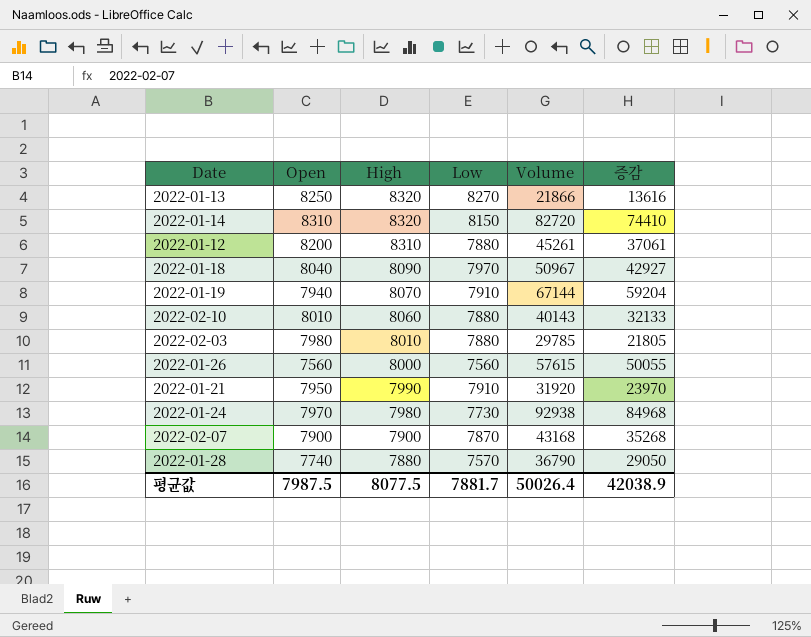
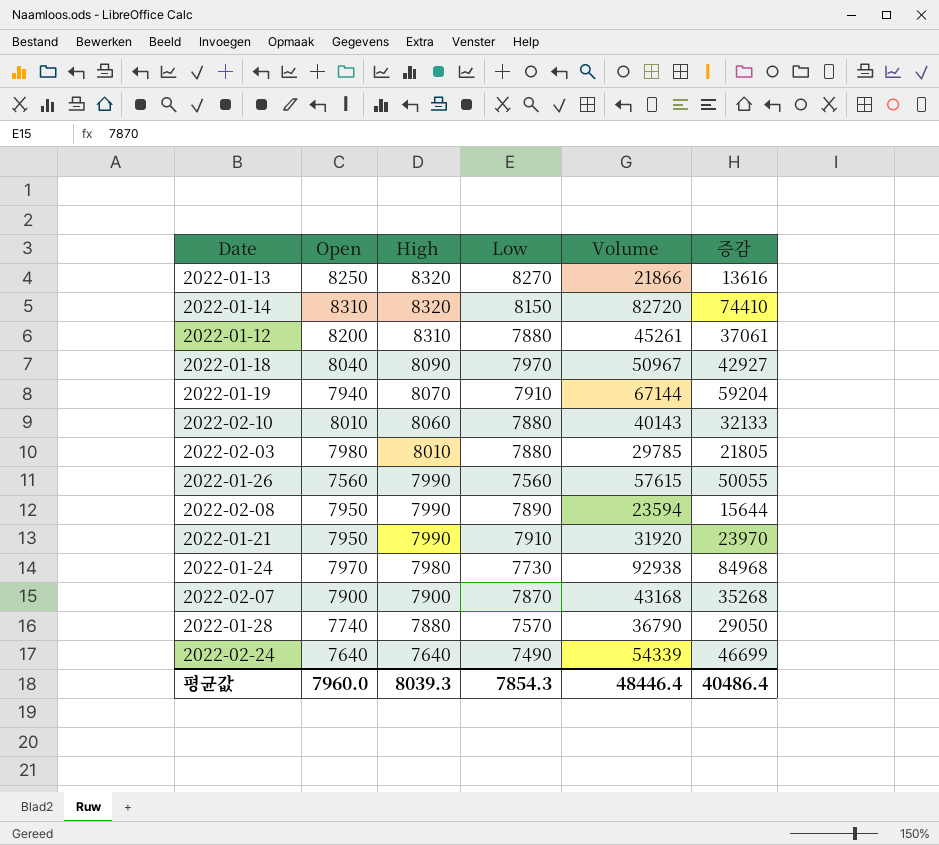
2022-01-26 | High: 8000 -> 7990
row 2022-02-08: none -> 7950 | 7990 | 7890 | 23594 | 15644
row 2022-02-24: none -> 7640 | 7640 | 7490 | 54339 | 46699
평균값 | Open: 7987.5 -> 7960.0
평균값 | High: 8077.5 -> 8039.3
평균값 | Low: 7881.7 -> 7854.3
평균값 | Volume: 50026.4 -> 48446.4
평균값 | 증감: 42038.9 -> 40486.4

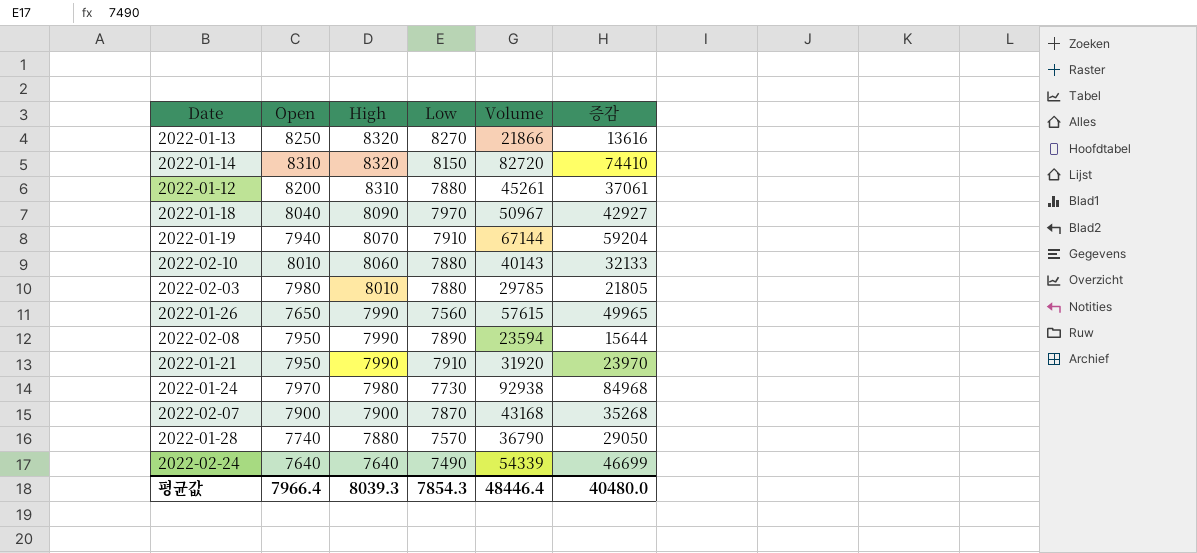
2022-01-26 | Open: 7560 -> 7650
2022-01-26 | 증감: 50055 -> 49965
평균값 | Open: 7960.0 -> 7966.4
평균값 | 증감: 40486.4 -> 40480.0

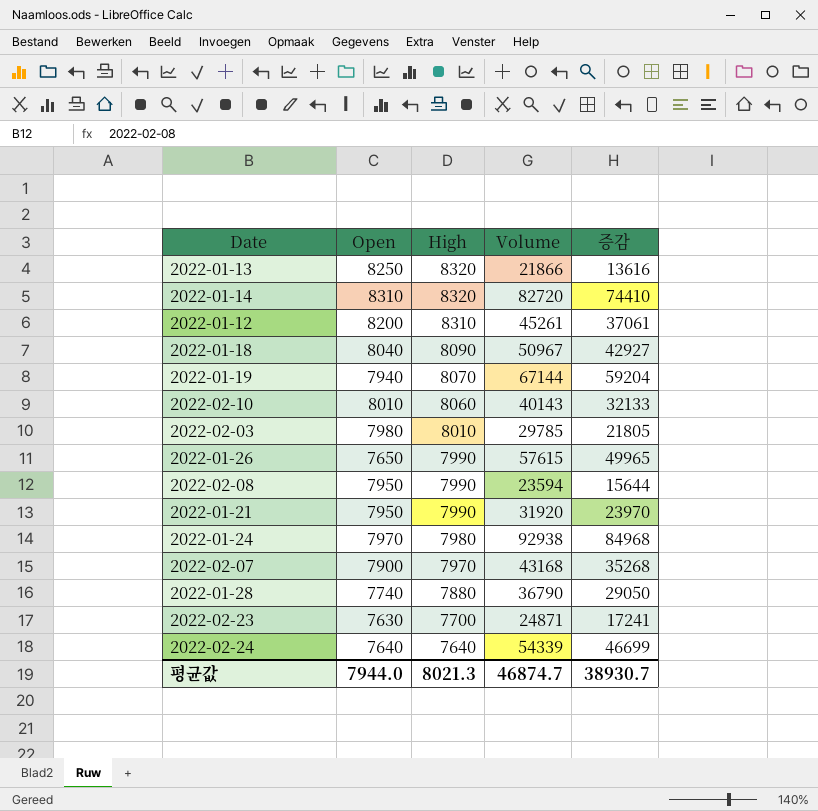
column Low | position: 4 -> none
2022-02-07 | High: 7900 -> 7970
row 2022-02-23: none -> 7630 | 7700 | 24871 | 17241
평균값 | Open: 7966.4 -> 7944.0
평균값 | High: 8039.3 -> 8021.3
평균값 | Volume: 48446.4 -> 46874.7
평균값 | 증감: 40480.0 -> 38930.7

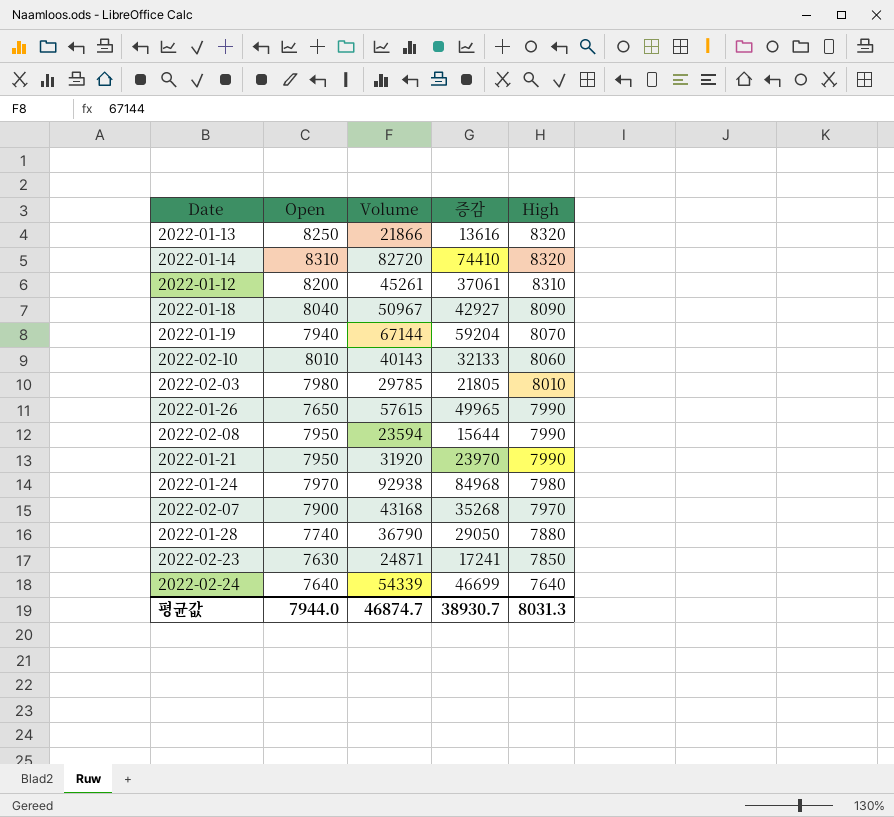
column High | position: 3 -> 5
2022-02-23 | High: 7700 -> 7850
평균값 | High: 8021.3 -> 8031.3

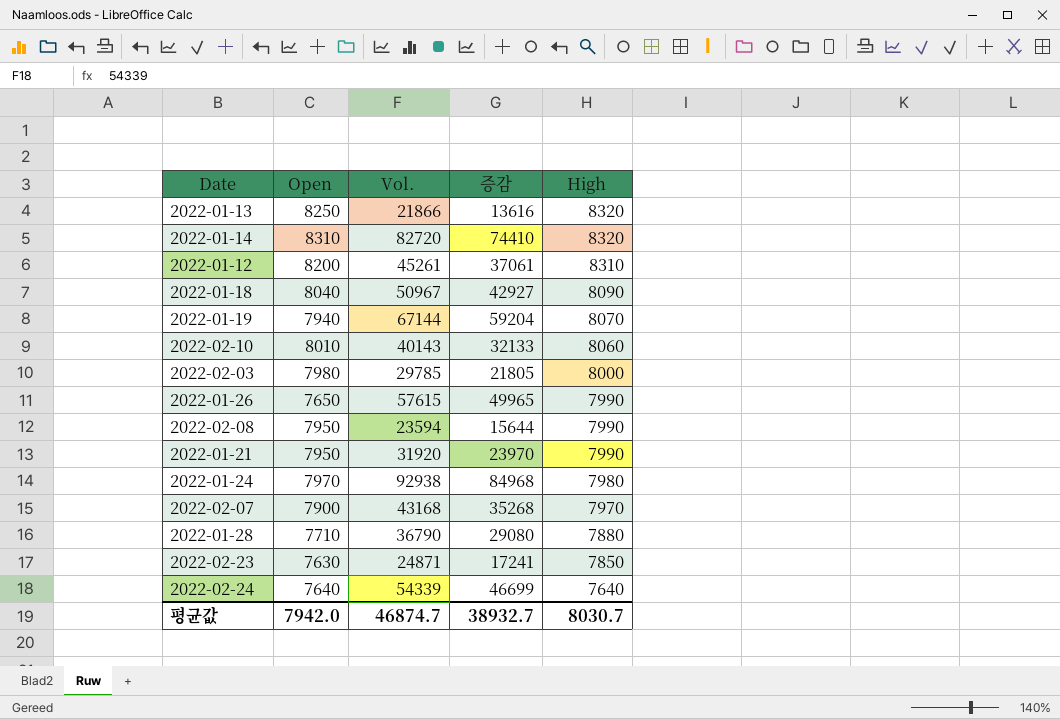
column name: Volume -> Vol.
2022-02-03 | High: 8010 -> 8000
2022-01-28 | Open: 7740 -> 7710
2022-01-28 | 증감: 29050 -> 29080
평균값 | Open: 7944.0 -> 7942.0
평균값 | 증감: 38930.7 -> 38932.7
평균값 | High: 8031.3 -> 8030.7

